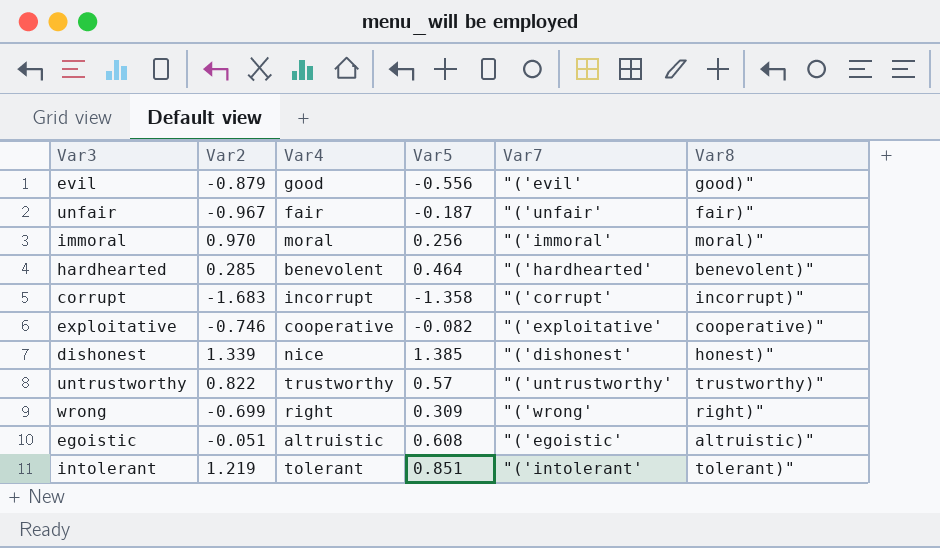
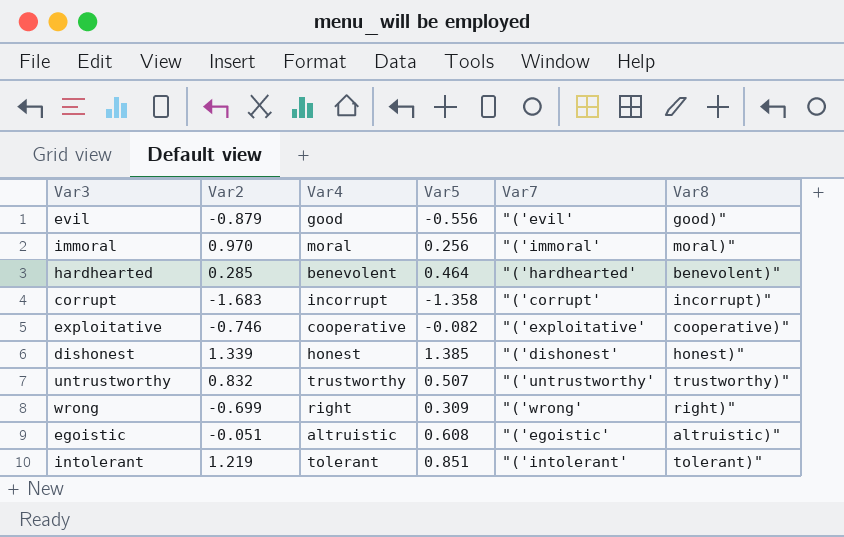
row unfair: -0.967 | fair | -0.187 | "('unfair' | fair)" -> none
dishonest | Var4: nice -> honest
untrustworthy | Var2: 0.822 -> 0.832
untrustworthy | Var5: 0.57 -> 0.507

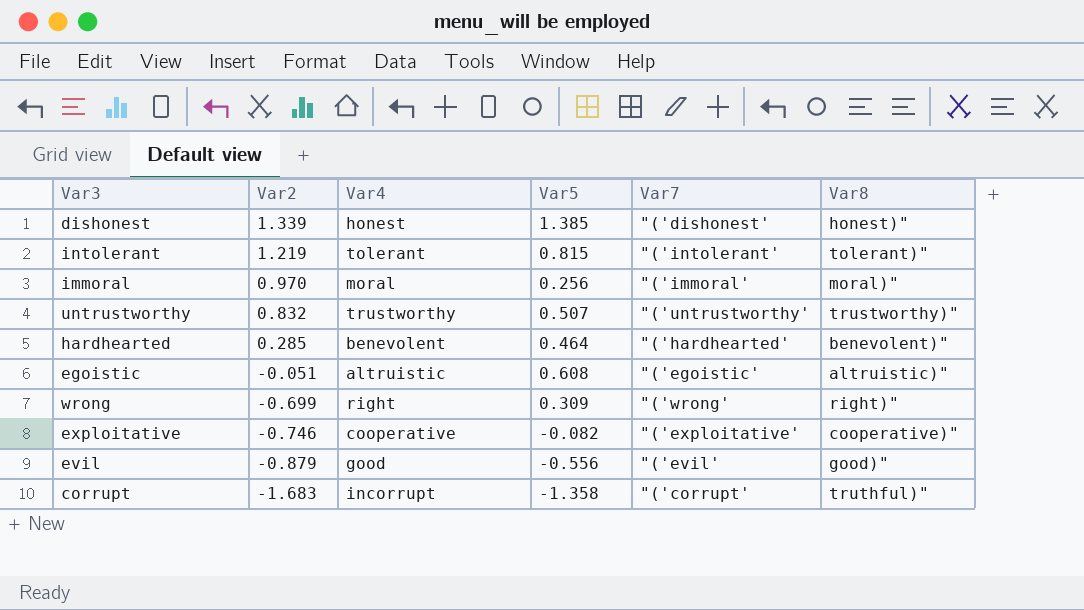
row order: none -> Var2 descending
intolerant | Var5: 0.851 -> 0.815
corrupt | Var8: incorrupt)" -> truthful)"

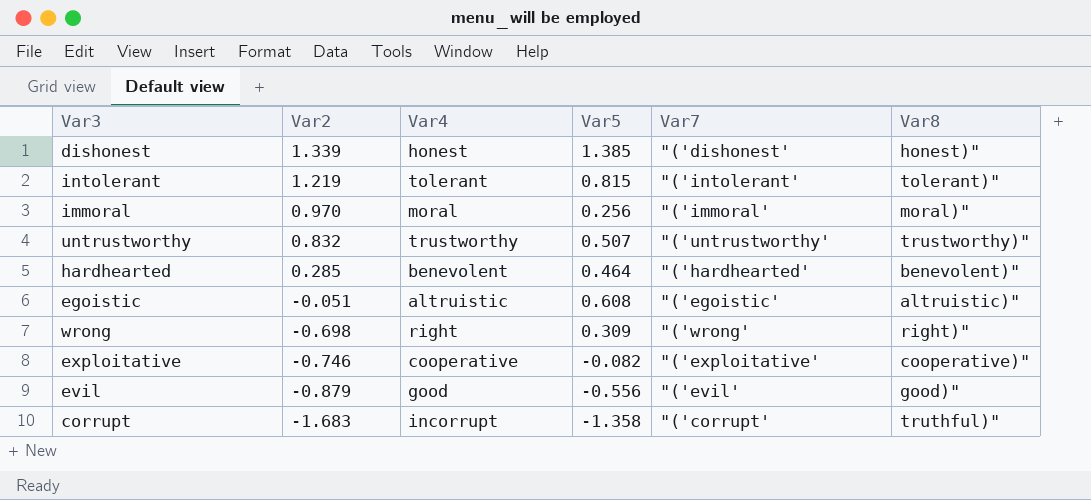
wrong | Var2: -0.699 -> -0.698

